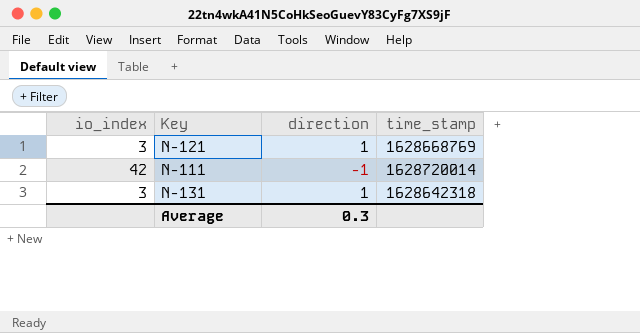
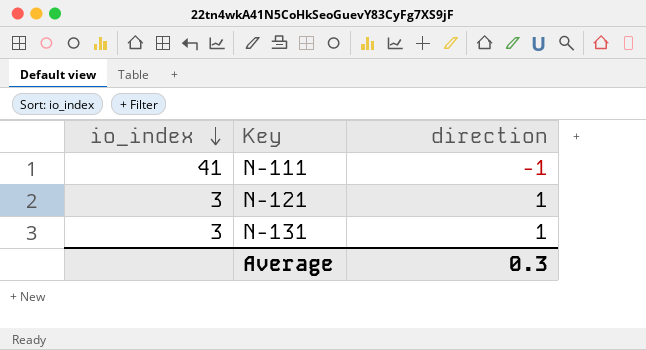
row order: none -> io_index descending
column time_stamp | position: 4 -> none
N-111 | io_index: 42 -> 41

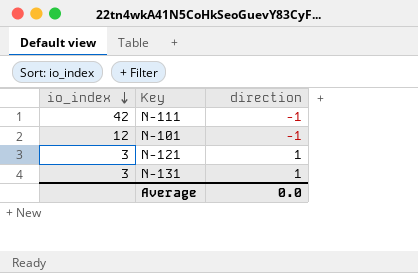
N-111 | io_index: 41 -> 42
row N-101: none -> 12 | -1
Average | direction: 0.3 -> 0.0

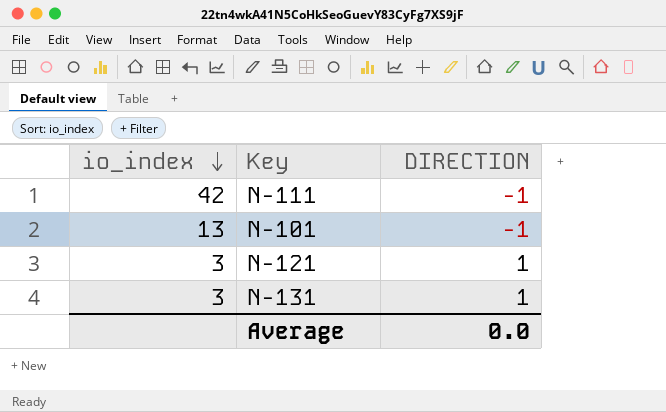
column name: direction -> DIRECTION
N-101 | io_index: 12 -> 13

